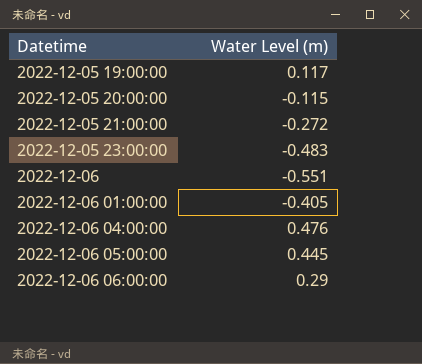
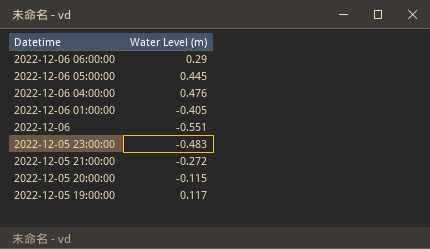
row order: Datetime ascending -> Datetime descending

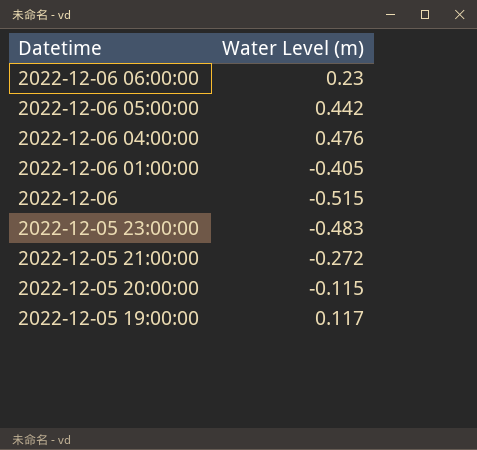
2022-12-06 06:00:00 | Water Level (m): 0.29 -> 0.23
2022-12-06 05:00:00 | Water Level (m): 0.445 -> 0.442
2022-12-06 | Water Level (m): -0.551 -> -0.515

